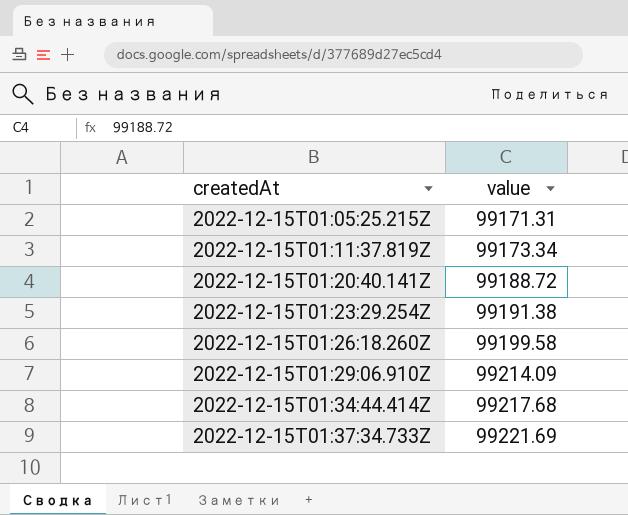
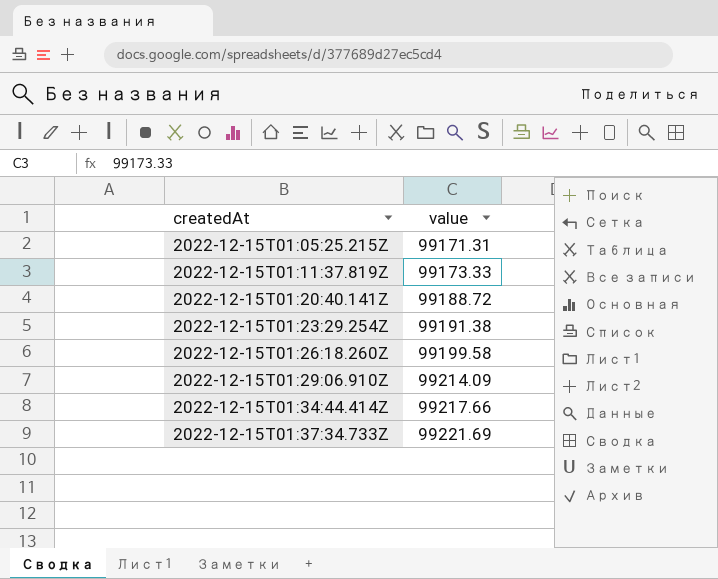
2022-12-15T01:11:37.819Z | value: 99173.34 -> 99173.33
2022-12-15T01:34:44.414Z | value: 99217.68 -> 99217.66

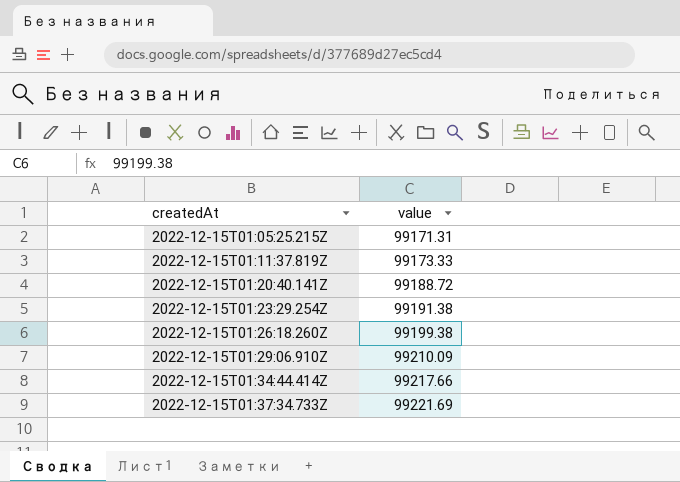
2022-12-15T01:26:18.260Z | value: 99199.58 -> 99199.38
2022-12-15T01:29:06.910Z | value: 99214.09 -> 99210.09

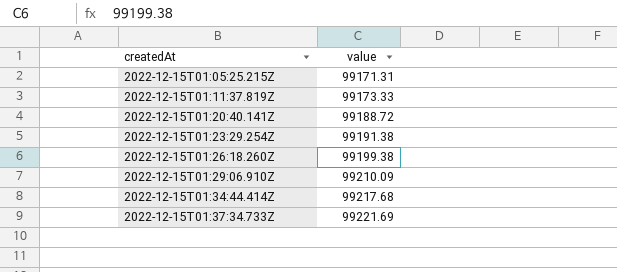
2022-12-15T01:34:44.414Z | value: 99217.66 -> 99217.68

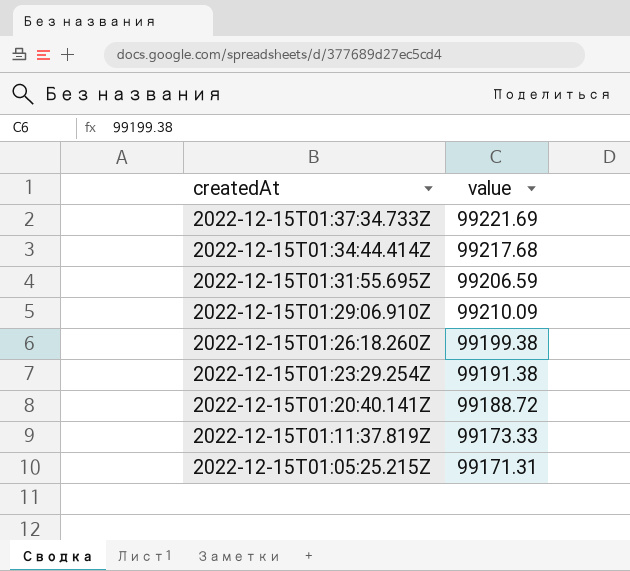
row order: createdAt ascending -> createdAt descending
row 2022-12-15T01:31:55.695Z: none -> 99206.59

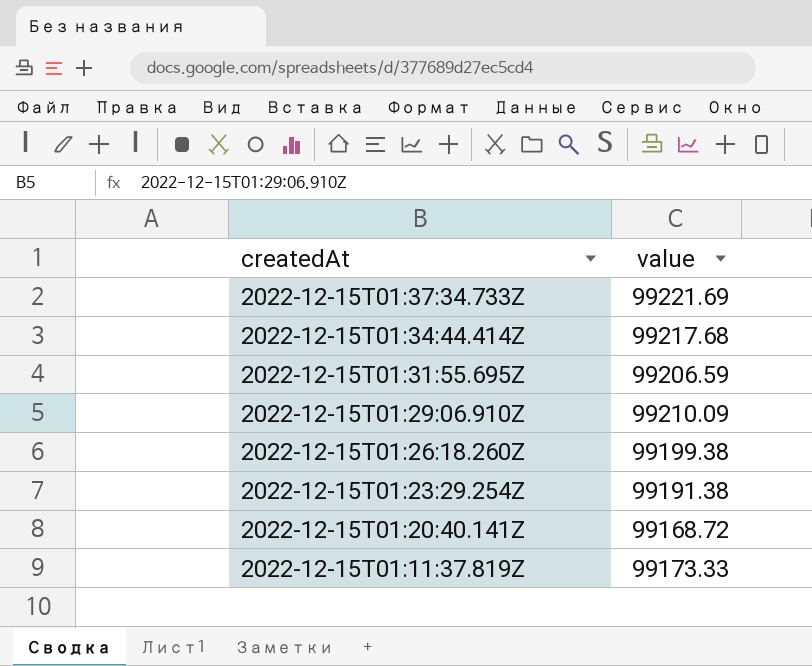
row 2022-12-15T01:05:25.215Z: 99171.31 -> none
2022-12-15T01:20:40.141Z | value: 99188.72 -> 99168.72

